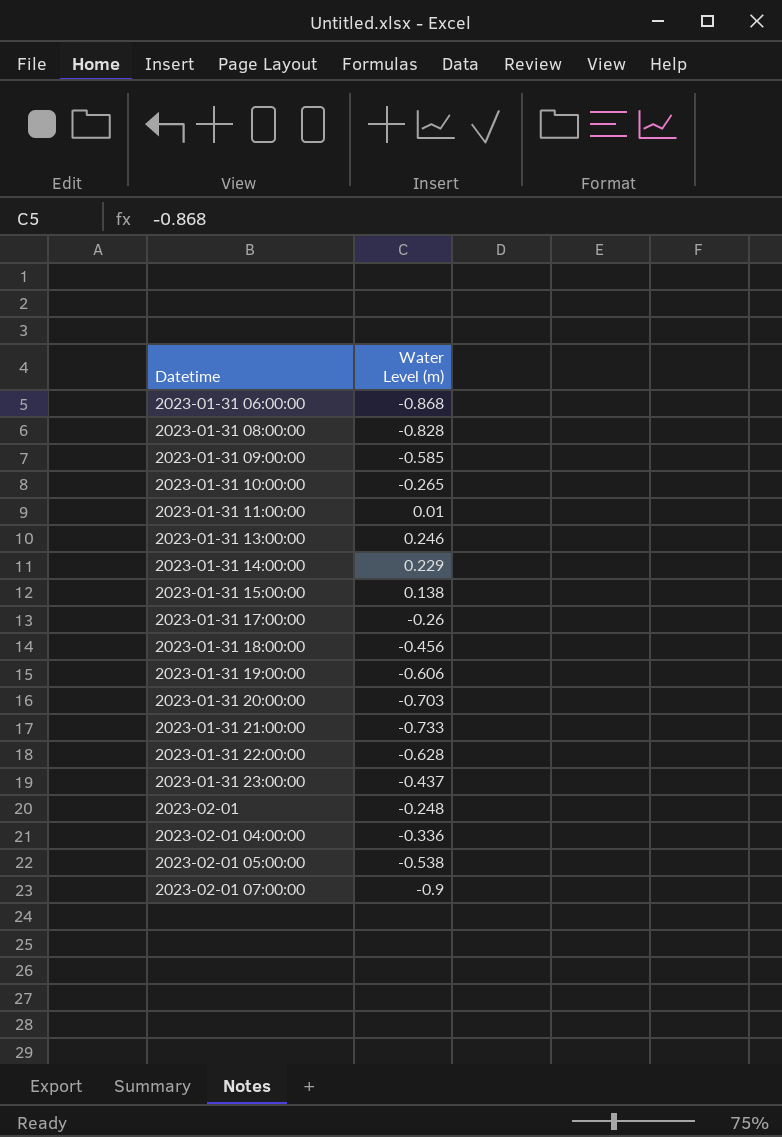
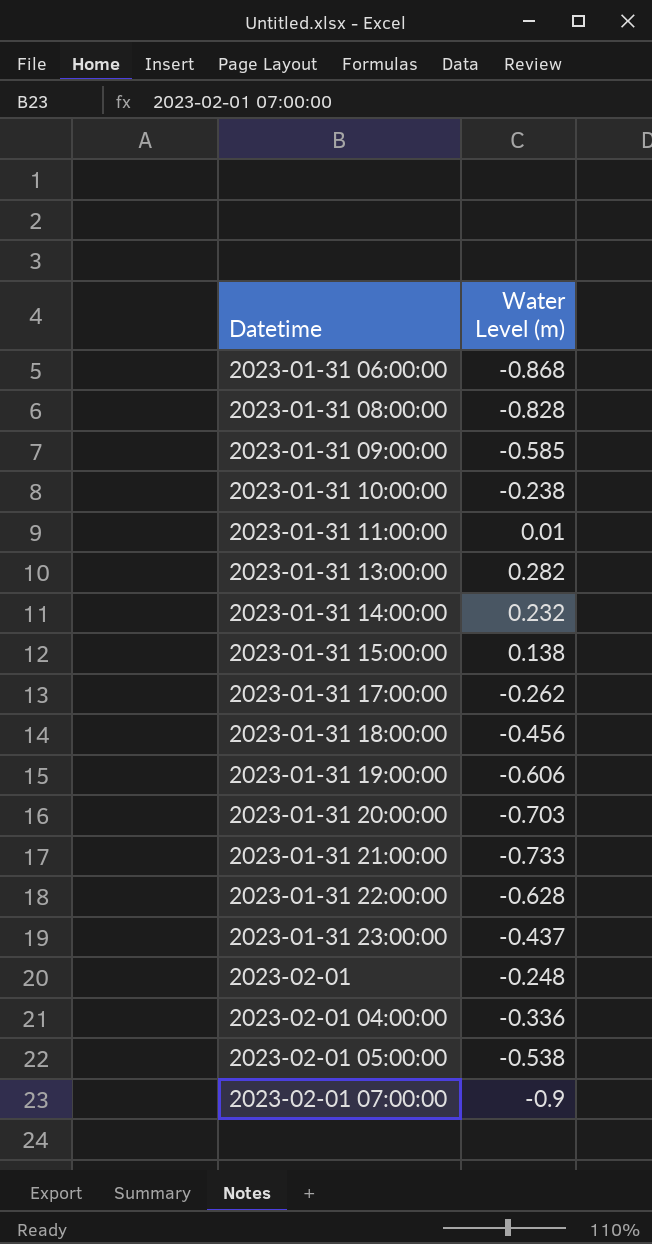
2023-01-31 10:00:00 | Water Level (m): -0.265 -> -0.238
2023-01-31 13:00:00 | Water Level (m): 0.246 -> 0.282
2023-01-31 14:00:00 | Water Level (m): 0.229 -> 0.232
2023-01-31 17:00:00 | Water Level (m): -0.26 -> -0.262

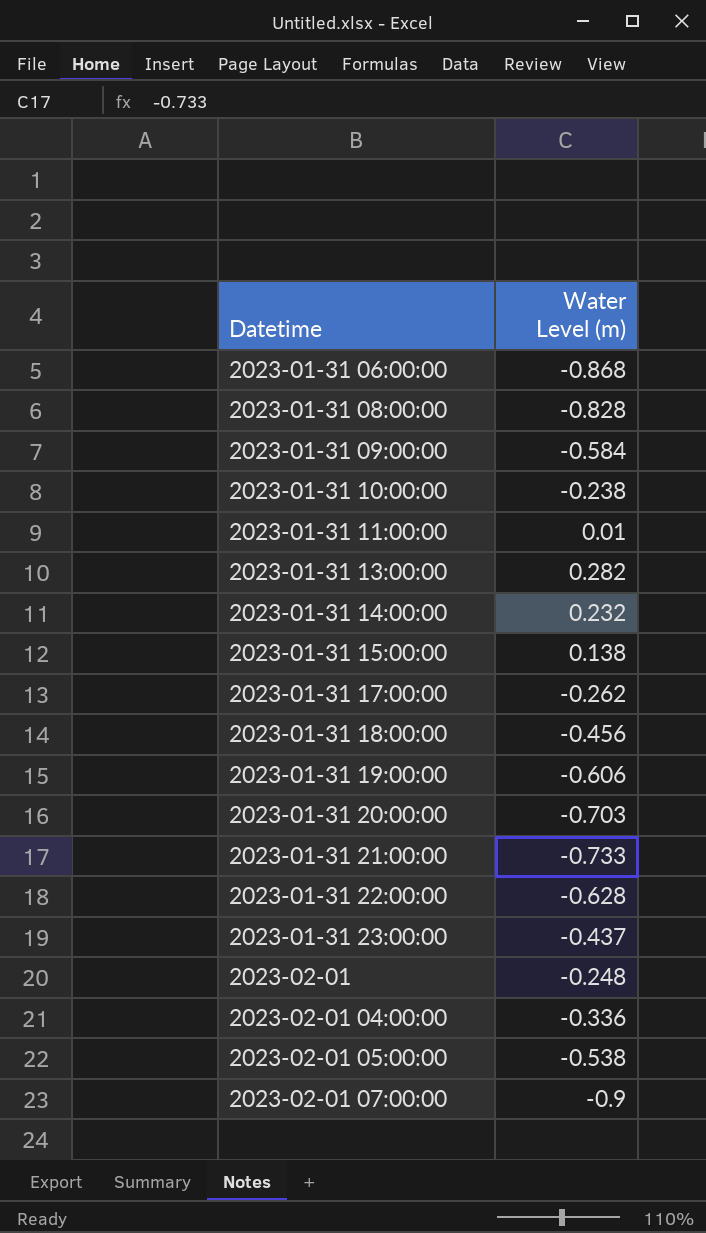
2023-01-31 09:00:00 | Water Level (m): -0.585 -> -0.584

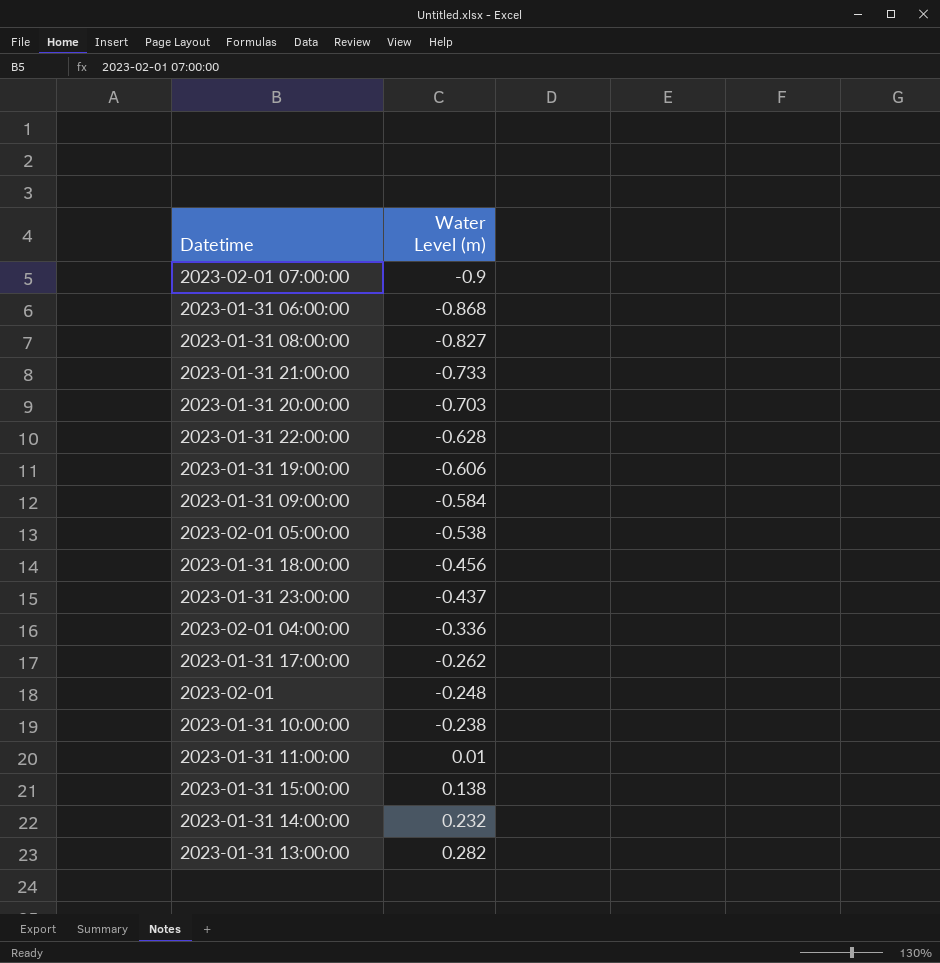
row order: Datetime ascending -> Water Level (m) ascending
2023-01-31 08:00:00 | Water Level (m): -0.828 -> -0.827

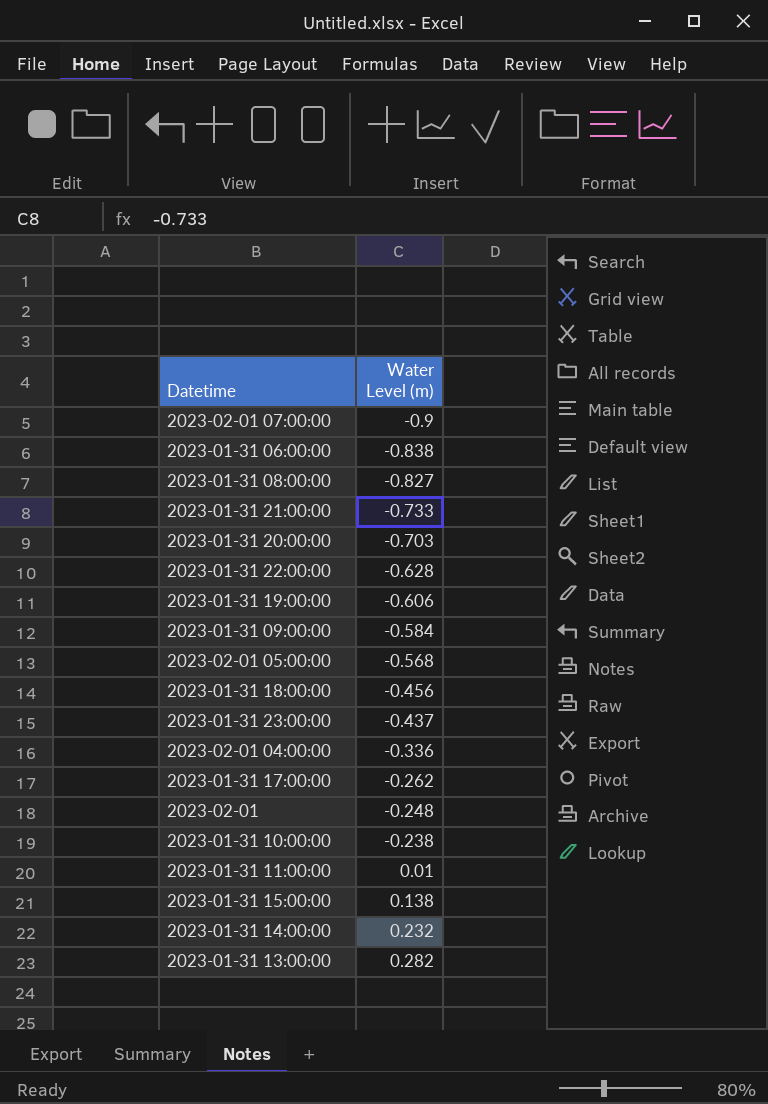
2023-01-31 06:00:00 | Water Level (m): -0.868 -> -0.838
2023-02-01 05:00:00 | Water Level (m): -0.538 -> -0.568

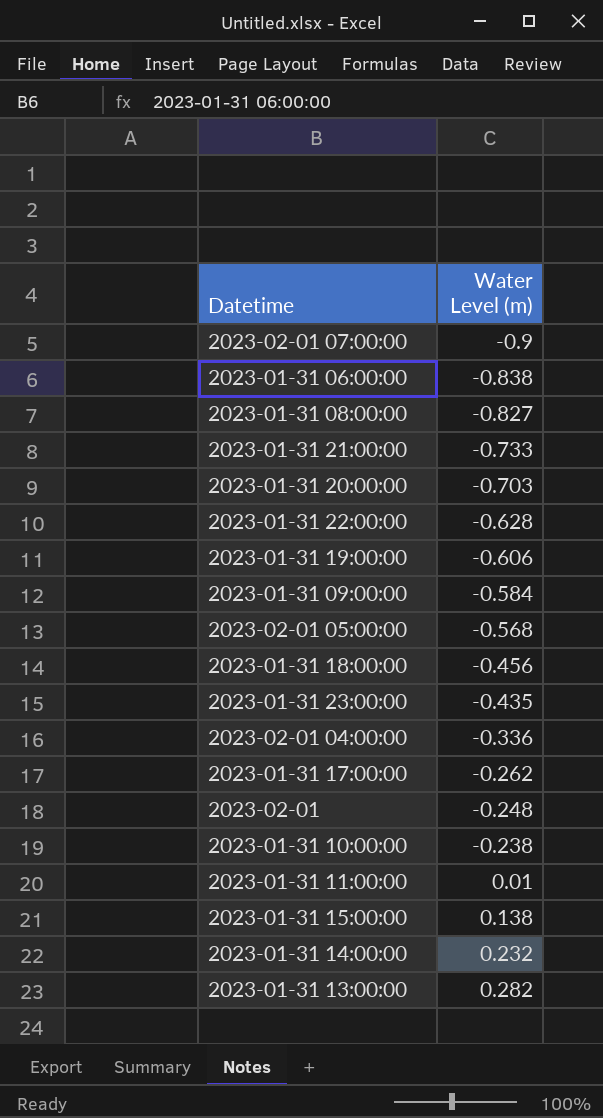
2023-01-31 23:00:00 | Water Level (m): -0.437 -> -0.435

